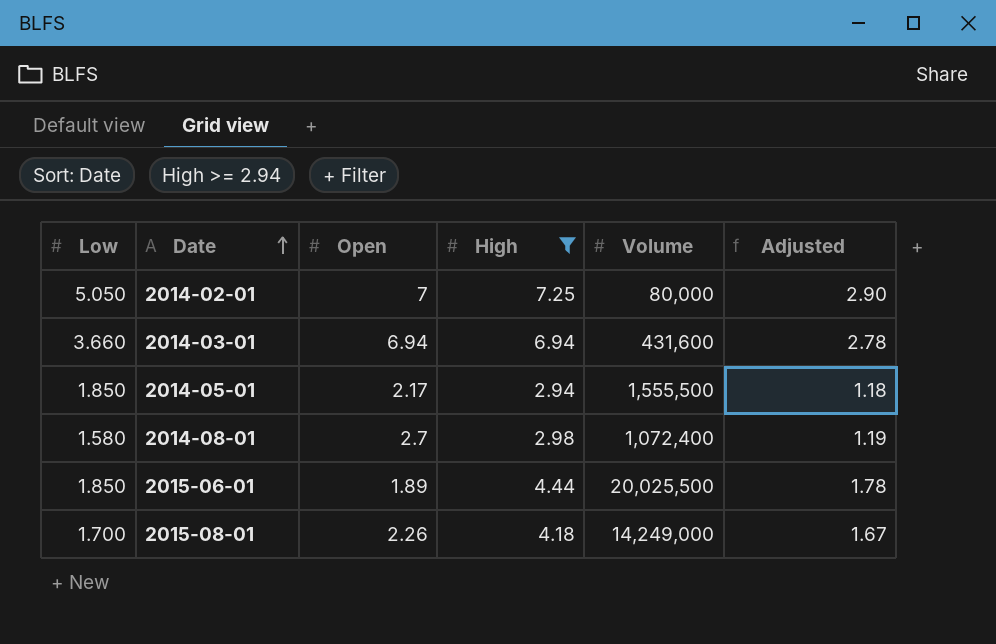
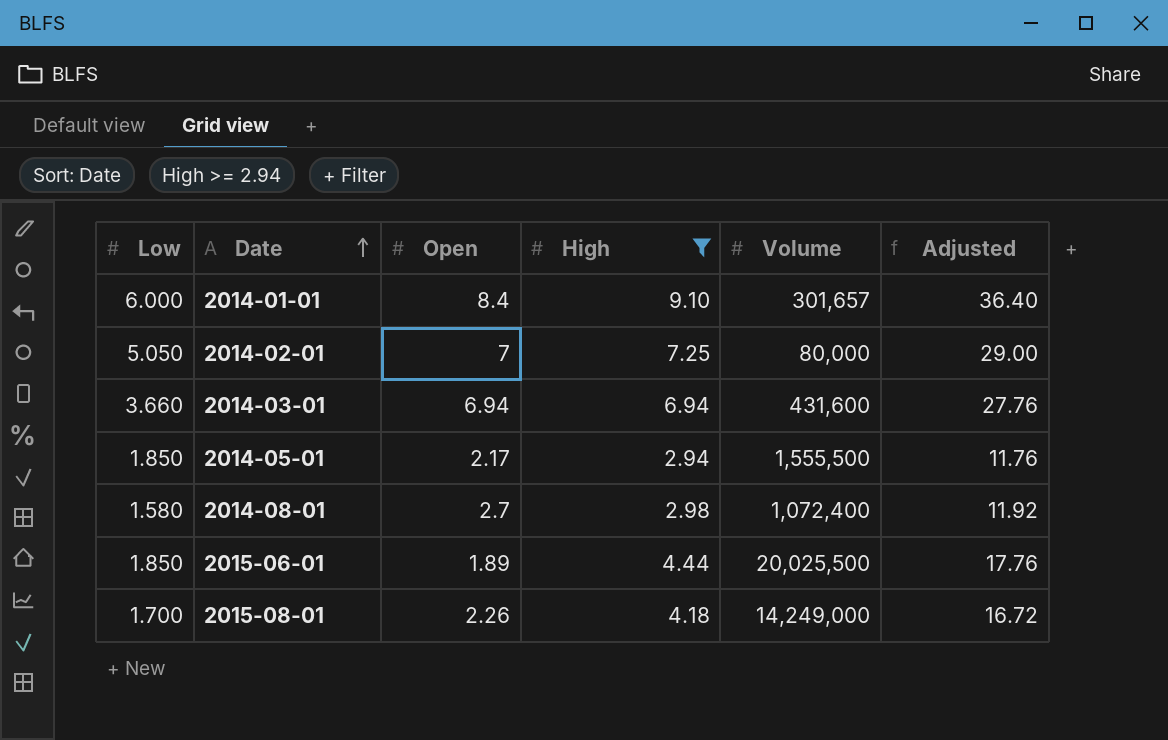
column Adjusted | formula: [High] * 0.4 -> [High] * 4
row 2014-01-01: none -> 6.000 | 8.4 | 9.10 | 301,657 | 36.40

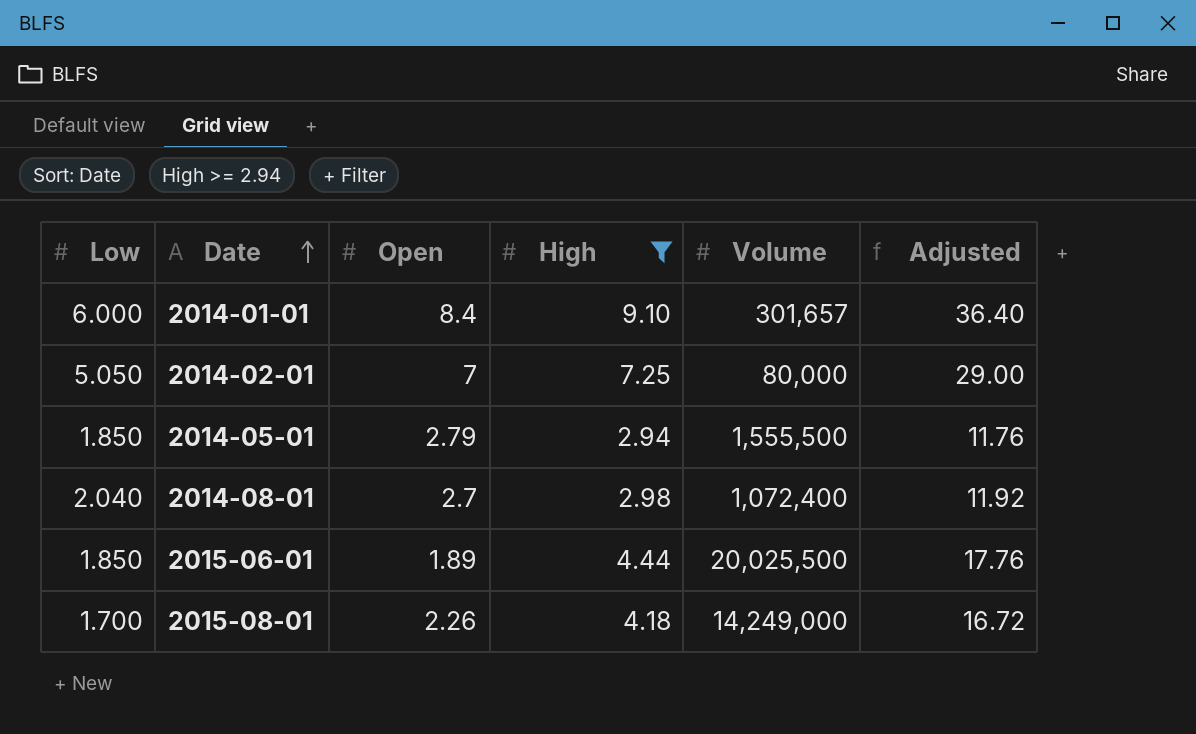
row 2014-03-01: 3.660 | 6.94 | 6.94 | 431,600 | 27.76 -> none
2014-05-01 | Open: 2.17 -> 2.79
2014-08-01 | Low: 1.580 -> 2.040

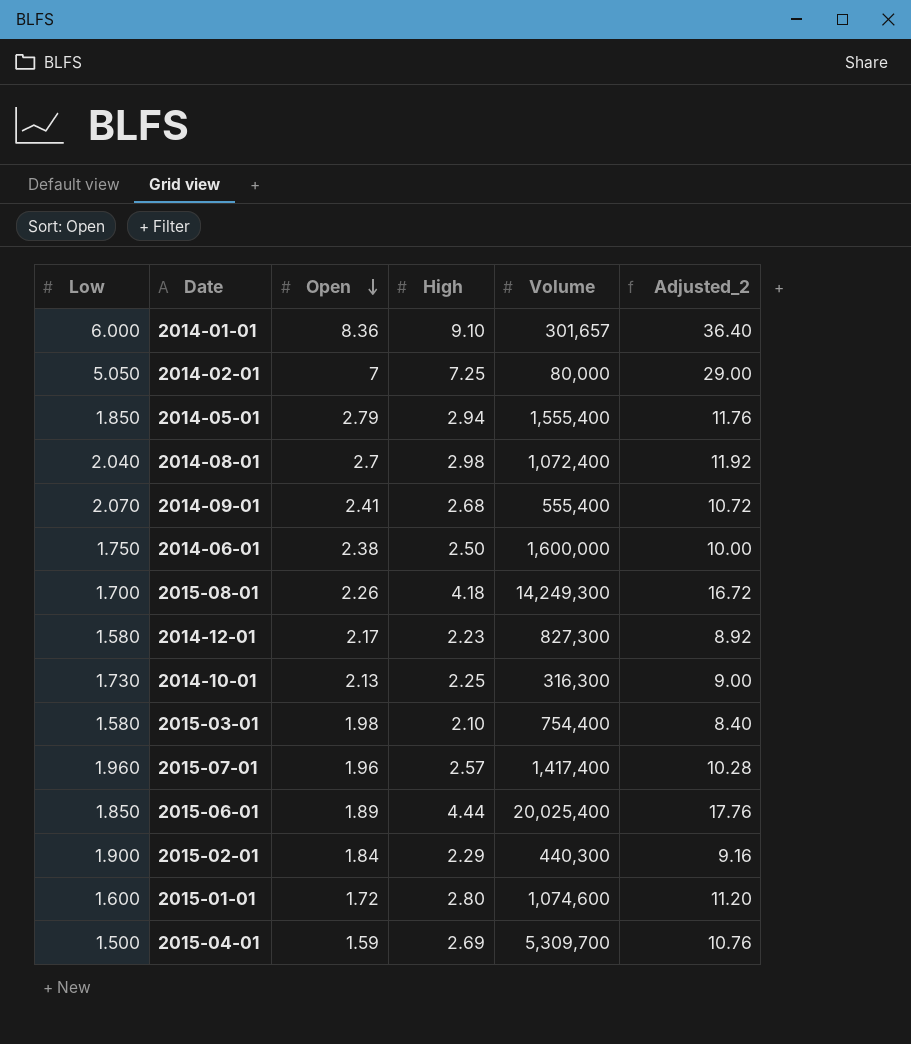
filter: High >= 2.94 -> none
row order: Date ascending -> Open descending
column name: Adjusted -> Adjusted_2
2014-01-01 | Open: 8.4 -> 8.36
2014-05-01 | Volume: 1,555,500 -> 1,555,400
2015-08-01 | Volume: 14,249,000 -> 14,249,300
2015-06-01 | Volume: 20,025,500 -> 20,025,400

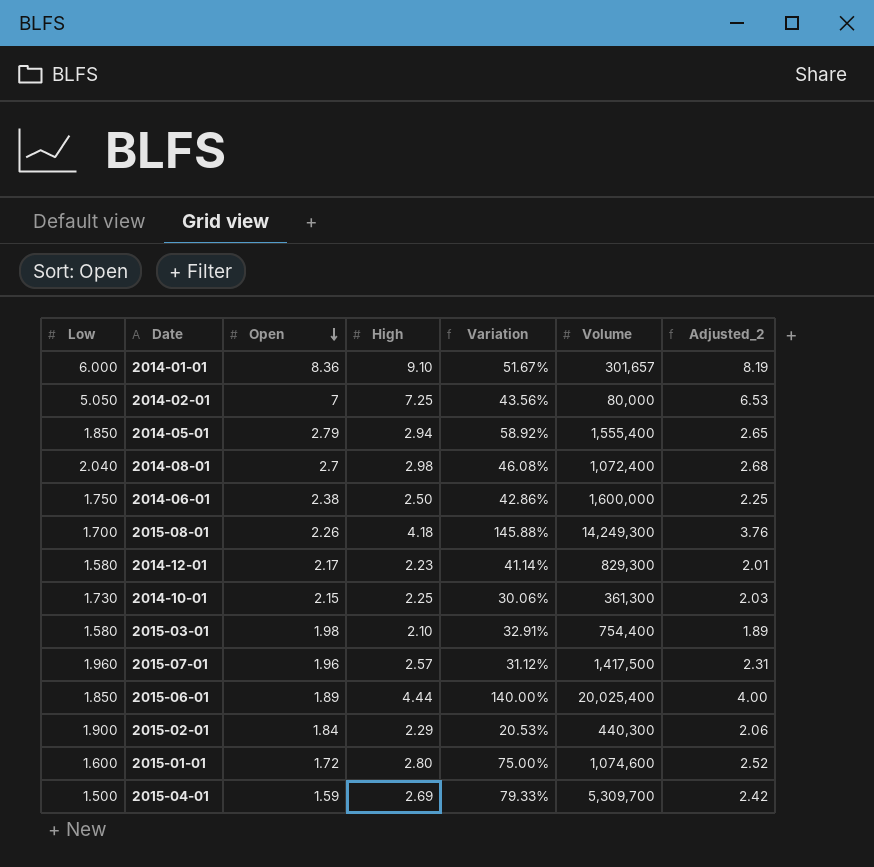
column Variation | formula: none -> ([High] - [Low]) / [Low]
column Adjusted_2 | formula: [High] * 4 -> [High] * 0.9
row 2014-09-01: 2.070 | 2.41 | 2.68 | 555,400 | 10.72 -> none
2014-12-01 | Volume: 827,300 -> 829,300
2014-10-01 | Open: 2.13 -> 2.15
2014-10-01 | Volume: 316,300 -> 361,300
2015-07-01 | Volume: 1,417,400 -> 1,417,500

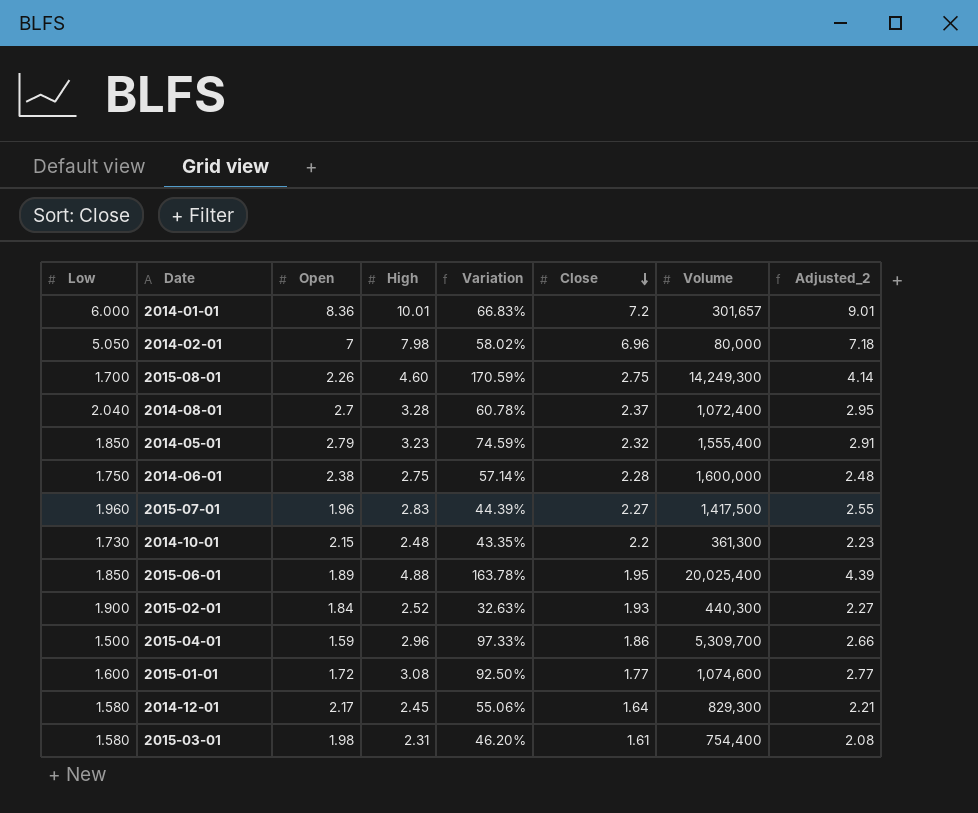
row order: Open descending -> Close descending
column Close | position: none -> 6
2014-01-01 | High: 9.10 -> 10.01
2014-01-01 | Variation: 51.67% -> 66.83%
2014-01-01 | Adjusted_2: 8.19 -> 9.01
2014-02-01 | High: 7.25 -> 7.98
2014-02-01 | Variation: 43.56% -> 58.02%
2014-02-01 | Adjusted_2: 6.53 -> 7.18
2015-08-01 | High: 4.18 -> 4.60
2015-08-01 | Variation: 145.88% -> 170.59%
2015-08-01 | Adjusted_2: 3.76 -> 4.14
2014-08-01 | High: 2.98 -> 3.28
2014-08-01 | Variation: 46.08% -> 60.78%
2014-08-01 | Adjusted_2: 2.68 -> 2.95
2014-05-01 | High: 2.94 -> 3.23
2014-05-01 | Variation: 58.92% -> 74.59%
2014-05-01 | Adjusted_2: 2.65 -> 2.91
2014-06-01 | High: 2.50 -> 2.75
2014-06-01 | Variation: 42.86% -> 57.14%
2014-06-01 | Adjusted_2: 2.25 -> 2.48
2015-07-01 | High: 2.57 -> 2.83
2015-07-01 | Variation: 31.12% -> 44.39%
2015-07-01 | Adjusted_2: 2.31 -> 2.55
2014-10-01 | High: 2.25 -> 2.48
2014-10-01 | Variation: 30.06% -> 43.35%
2014-10-01 | Adjusted_2: 2.03 -> 2.23
2015-06-01 | High: 4.44 -> 4.88
2015-06-01 | Variation: 140.00% -> 163.78%
2015-06-01 | Adjusted_2: 4.00 -> 4.39
2015-02-01 | High: 2.29 -> 2.52
2015-02-01 | Variation: 20.53% -> 32.63%
2015-02-01 | Adjusted_2: 2.06 -> 2.27
2015-04-01 | High: 2.69 -> 2.96
2015-04-01 | Variation: 79.33% -> 97.33%
2015-04-01 | Adjusted_2: 2.42 -> 2.66
2015-01-01 | High: 2.80 -> 3.08
2015-01-01 | Variation: 75.00% -> 92.50%
2015-01-01 | Adjusted_2: 2.52 -> 2.77
2014-12-01 | High: 2.23 -> 2.45
2014-12-01 | Variation: 41.14% -> 55.06%
2014-12-01 | Adjusted_2: 2.01 -> 2.21
2015-03-01 | High: 2.10 -> 2.31
2015-03-01 | Variation: 32.91% -> 46.20%
2015-03-01 | Adjusted_2: 1.89 -> 2.08

